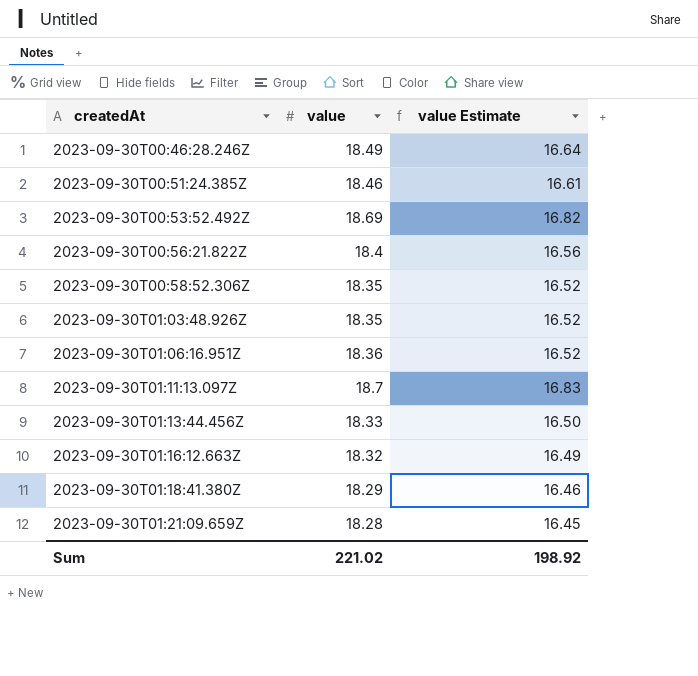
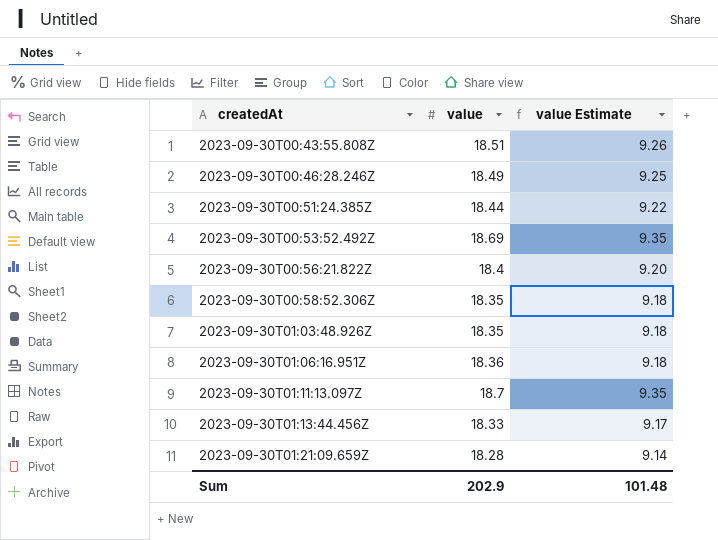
column value Estimate | formula: [value] * 0.9 -> [value] * 0.5
row 2023-09-30T01:16:12.663Z: 18.32 | 16.49 -> none
row 2023-09-30T01:18:41.380Z: 18.29 | 16.46 -> none
row 2023-09-30T00:43:55.808Z: none -> 18.51 | 9.26
2023-09-30T00:51:24.385Z | value: 18.46 -> 18.44
Sum | value: 221.02 -> 202.9
Sum | value Estimate: 198.92 -> 101.48

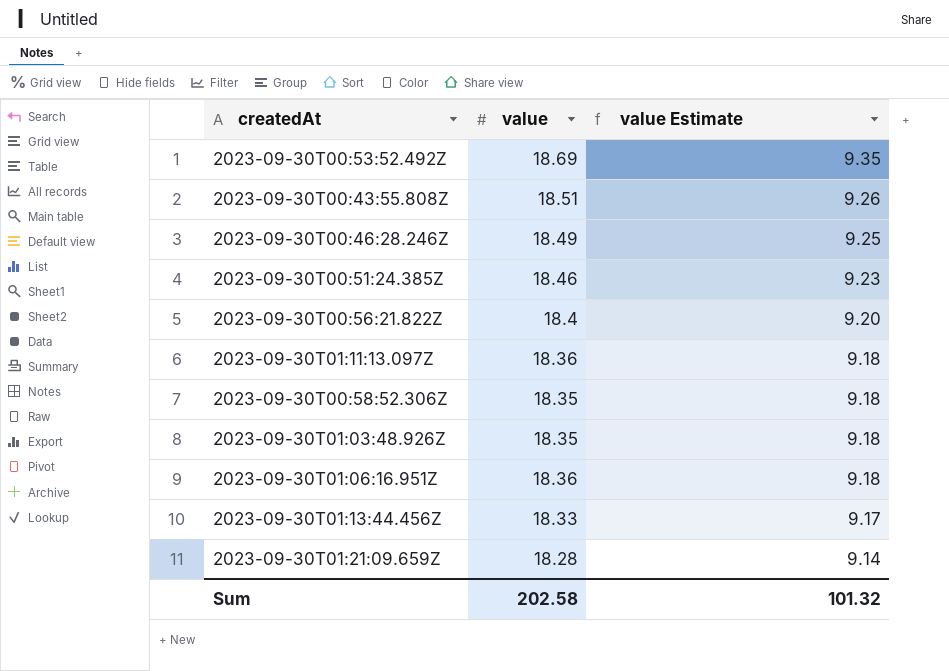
row order: createdAt ascending -> value Estimate descending
2023-09-30T00:51:24.385Z | value: 18.44 -> 18.46
2023-09-30T00:51:24.385Z | value Estimate: 9.22 -> 9.23
2023-09-30T01:11:13.097Z | value: 18.7 -> 18.36
2023-09-30T01:11:13.097Z | value Estimate: 9.35 -> 9.18
Sum | value: 202.9 -> 202.58
Sum | value Estimate: 101.48 -> 101.32

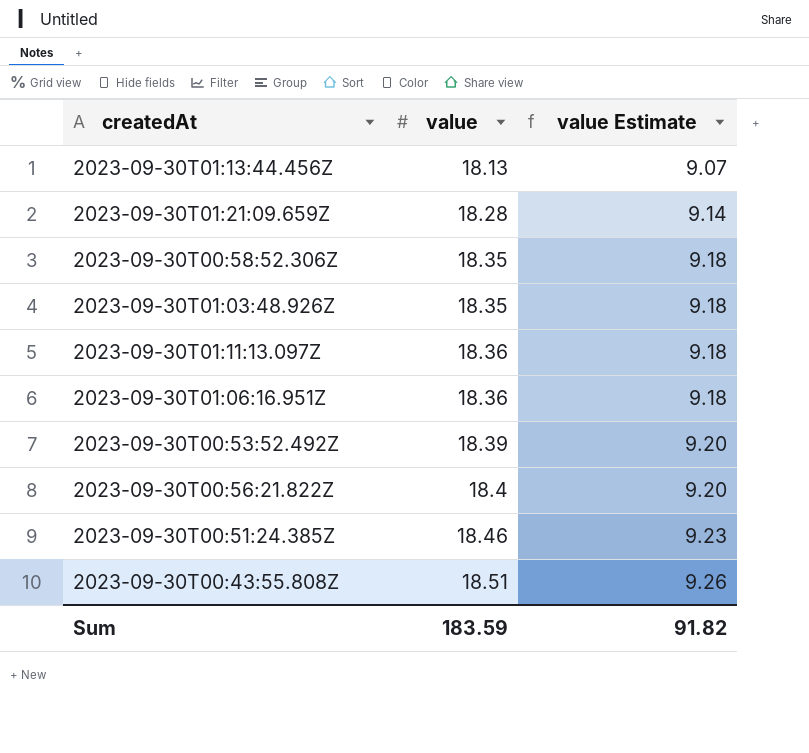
row order: value Estimate descending -> value ascending
row 2023-09-30T00:46:28.246Z: 18.49 | 9.25 -> none
2023-09-30T01:13:44.456Z | value: 18.33 -> 18.13
2023-09-30T01:13:44.456Z | value Estimate: 9.17 -> 9.07
2023-09-30T00:53:52.492Z | value: 18.69 -> 18.39
2023-09-30T00:53:52.492Z | value Estimate: 9.35 -> 9.20
Sum | value: 202.58 -> 183.59
Sum | value Estimate: 101.32 -> 91.82

